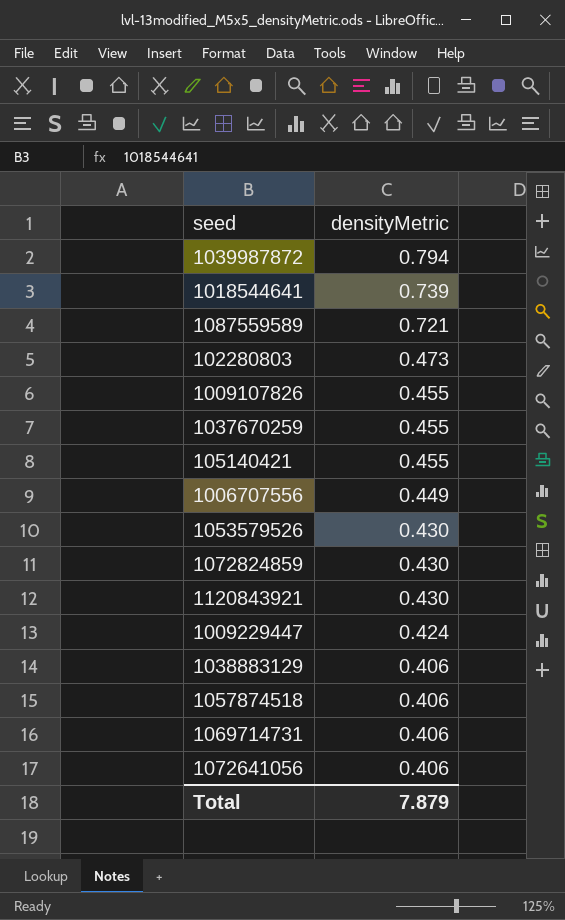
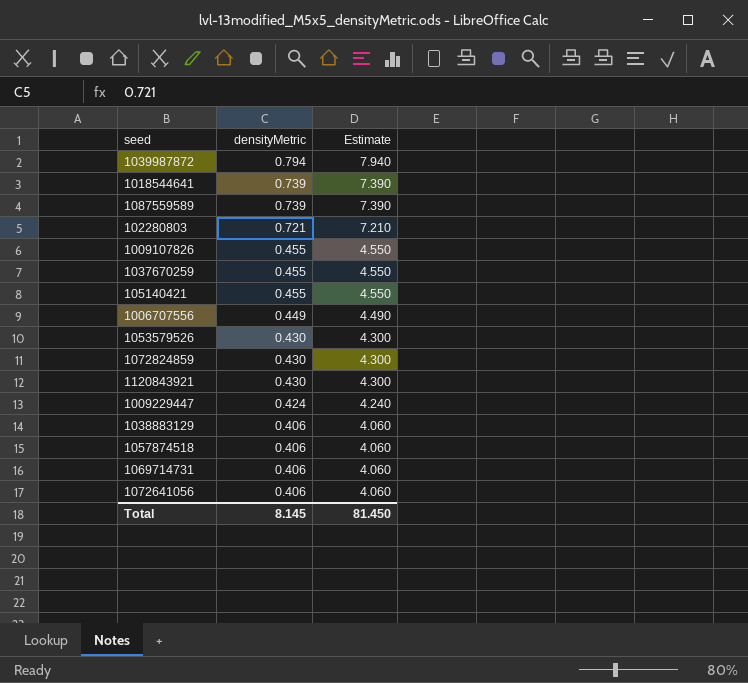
column Estimate | formula: none -> [densityMetric] * 10
1087559589 | densityMetric: 0.721 -> 0.739
102280803 | densityMetric: 0.473 -> 0.721
Total | densityMetric: 7.879 -> 8.145

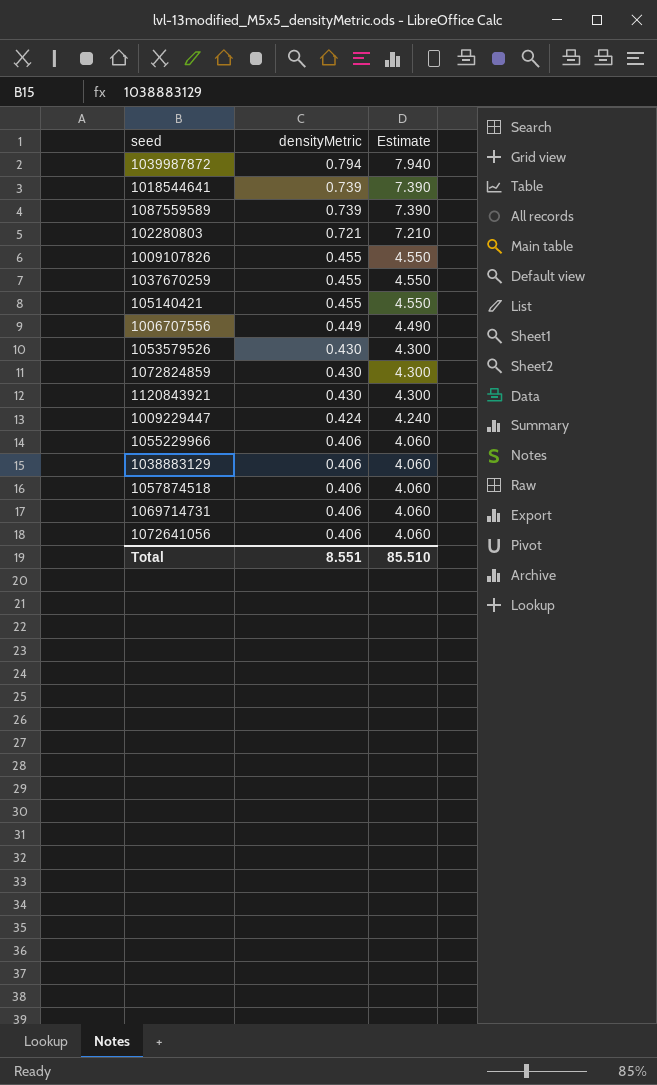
row 1055229966: none -> 0.406 | 4.060
Total | densityMetric: 8.145 -> 8.551
Total | Estimate: 81.450 -> 85.510

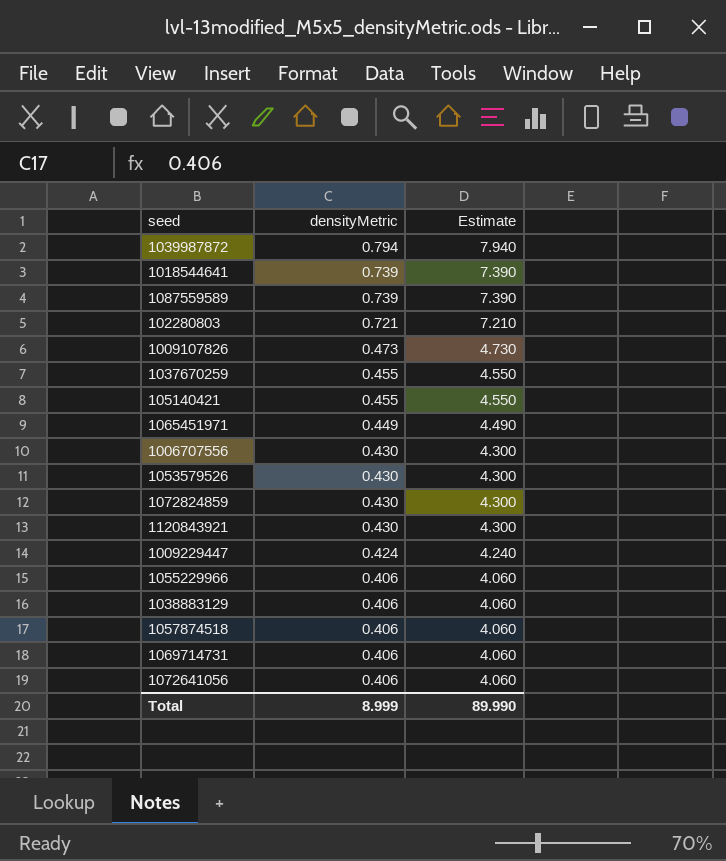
1009107826 | densityMetric: 0.455 -> 0.473
1009107826 | Estimate: 4.550 -> 4.730
row 1065451971: none -> 0.449 | 4.490
1006707556 | densityMetric: 0.449 -> 0.430
1006707556 | Estimate: 4.490 -> 4.300
Total | densityMetric: 8.551 -> 8.999
Total | Estimate: 85.510 -> 89.990

